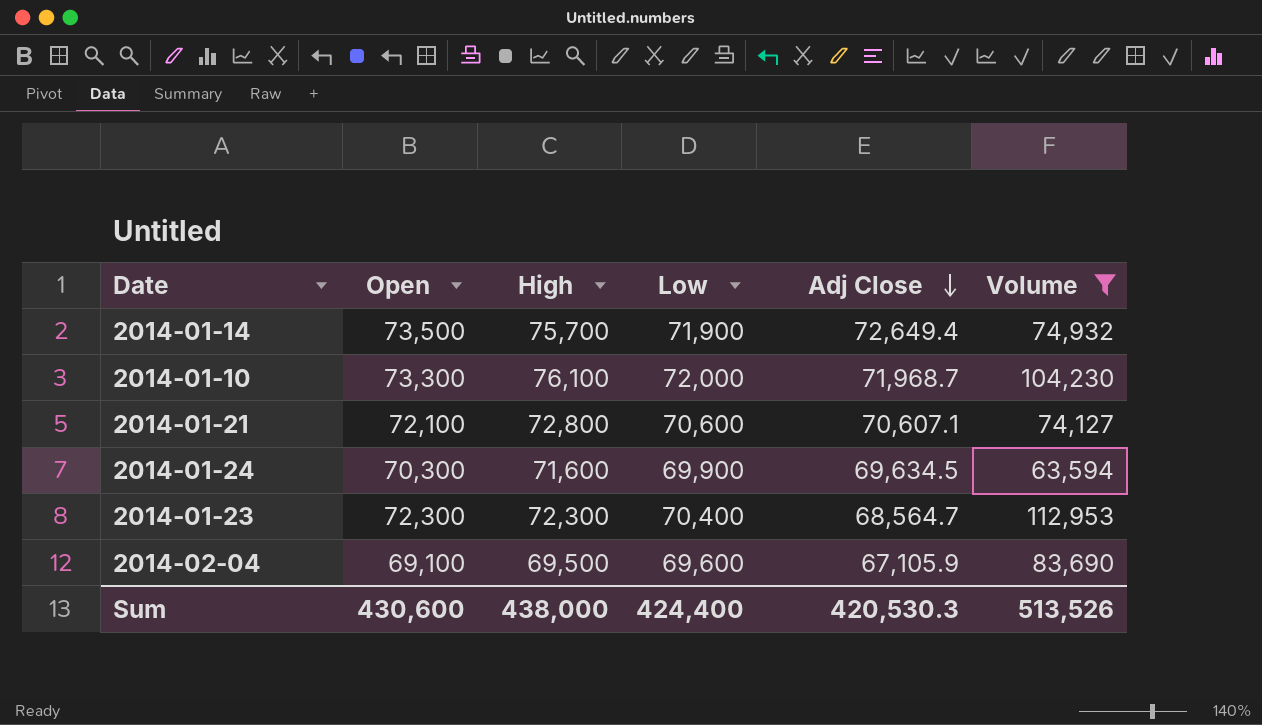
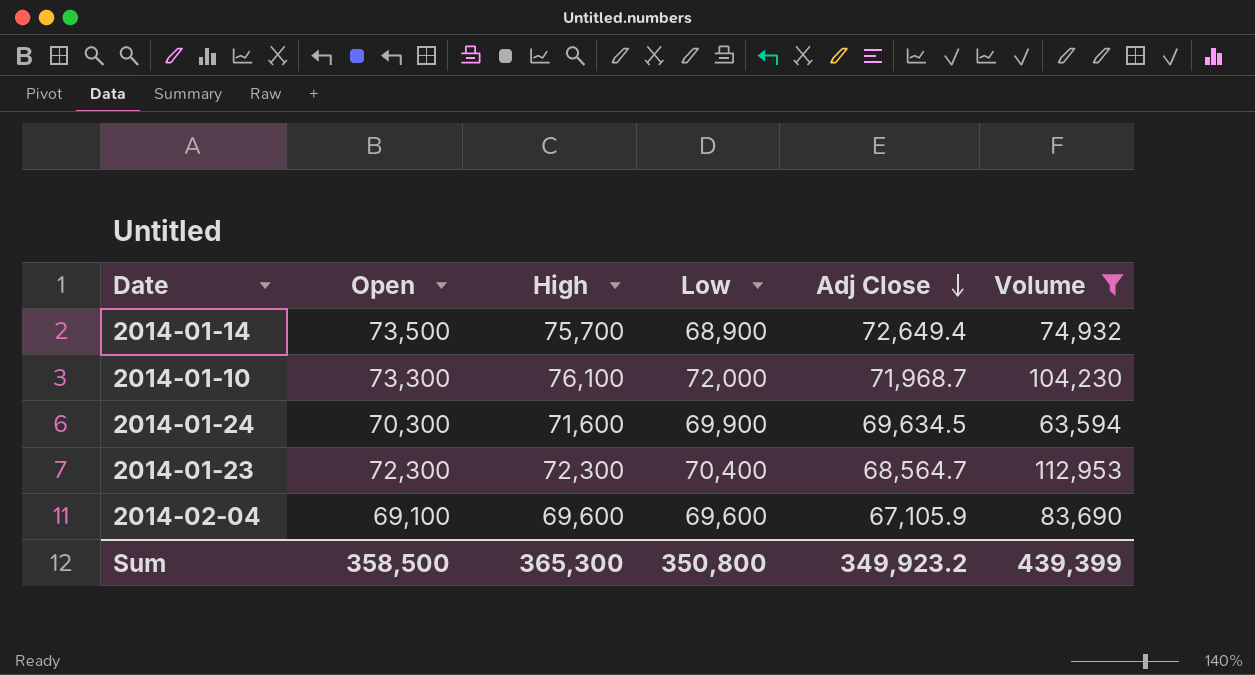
row 2014-01-21: 72,100 | 72,800 | 70,600 | 70,607.1 | 74,127 -> none
2014-01-14 | Low: 71,900 -> 68,900
2014-02-04 | High: 69,500 -> 69,600
Sum | Open: 430,600 -> 358,500
Sum | High: 438,000 -> 365,300
Sum | Low: 424,400 -> 350,800
Sum | Adj Close: 420,530.3 -> 349,923.2
Sum | Volume: 513,526 -> 439,399

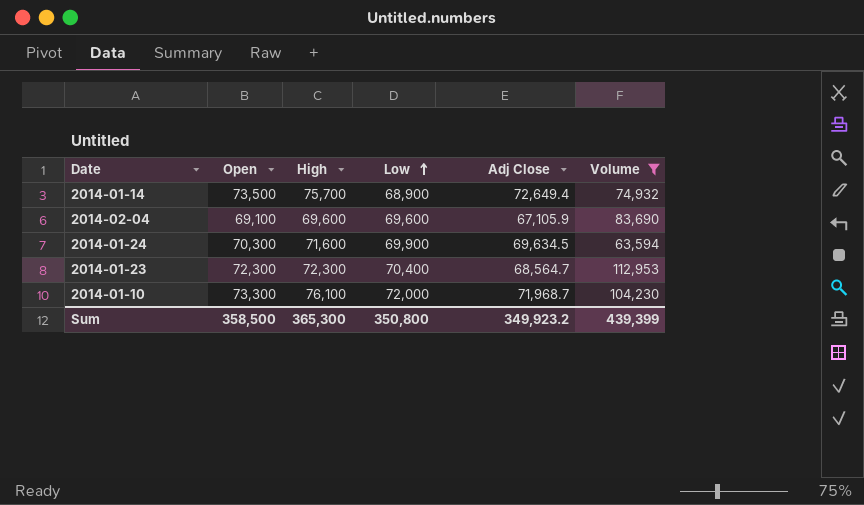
row order: Adj Close descending -> Low ascending

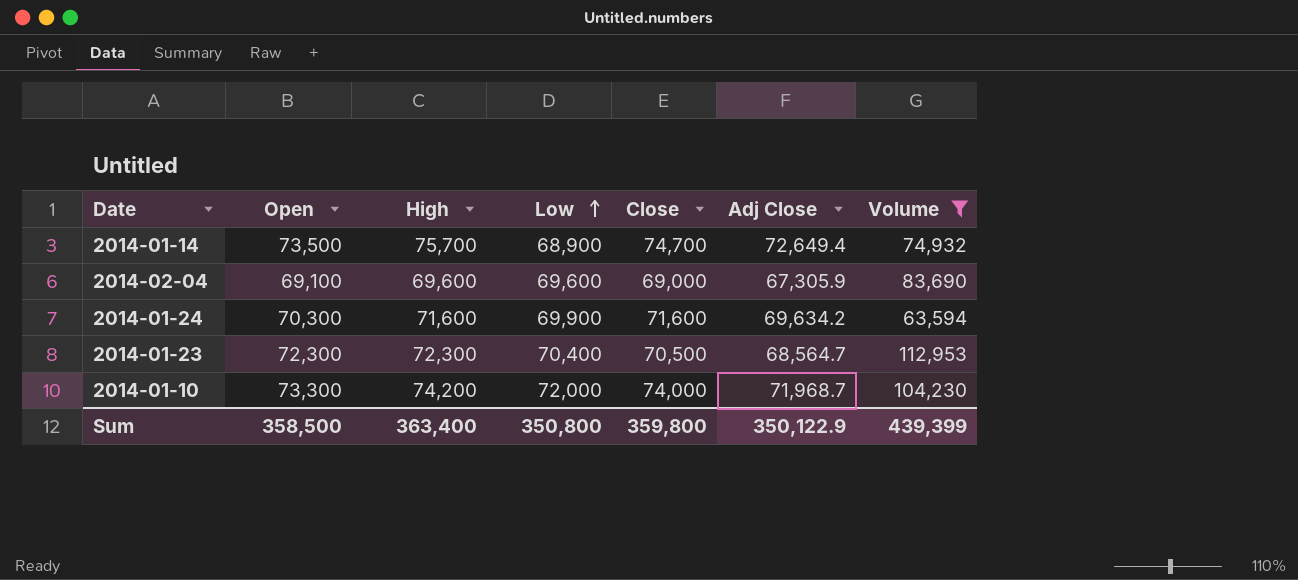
column Close | position: none -> 5
2014-02-04 | Adj Close: 67,105.9 -> 67,305.9
2014-01-24 | Adj Close: 69,634.5 -> 69,634.2
2014-01-10 | High: 76,100 -> 74,200
Sum | High: 365,300 -> 363,400
Sum | Adj Close: 349,923.2 -> 350,122.9

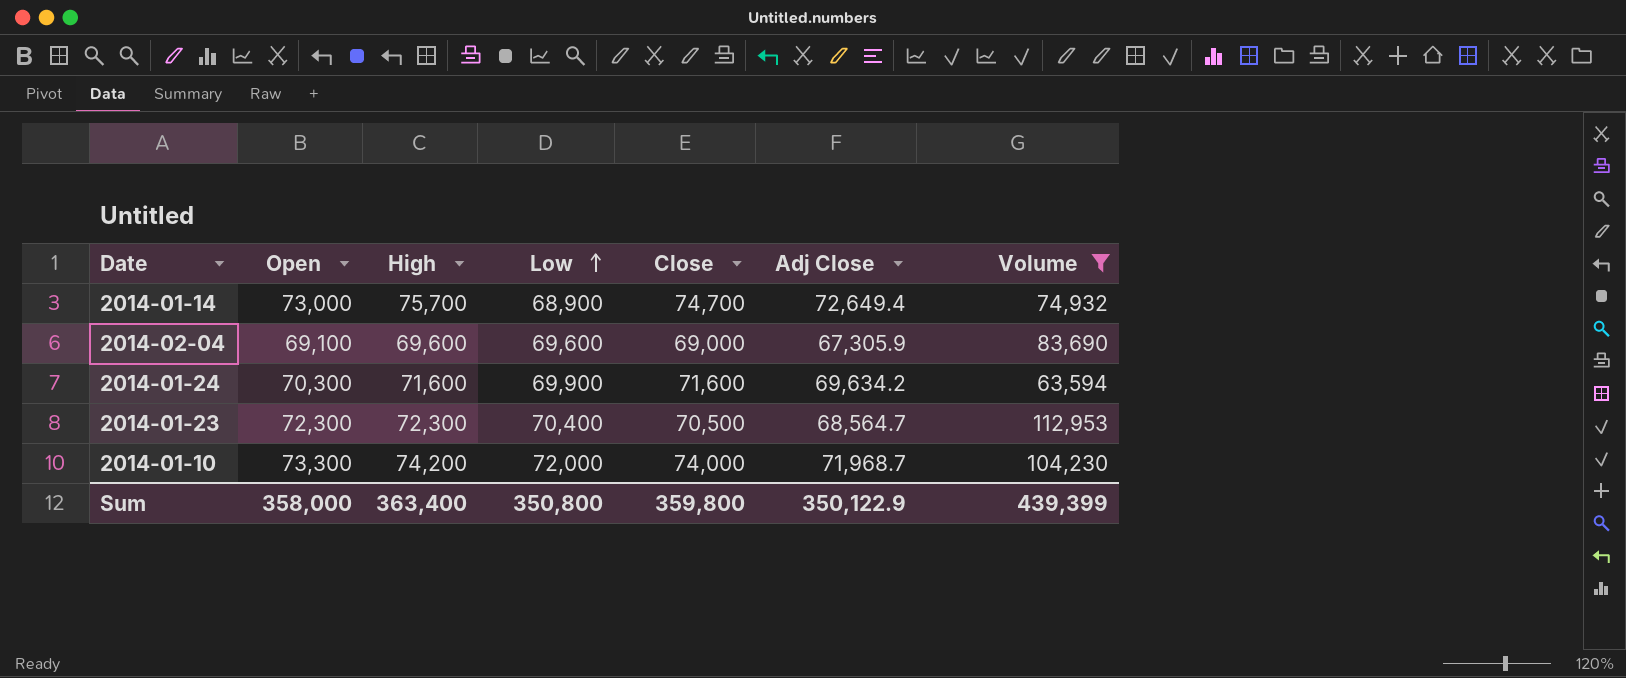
2014-01-14 | Open: 73,500 -> 73,000
Sum | Open: 358,500 -> 358,000

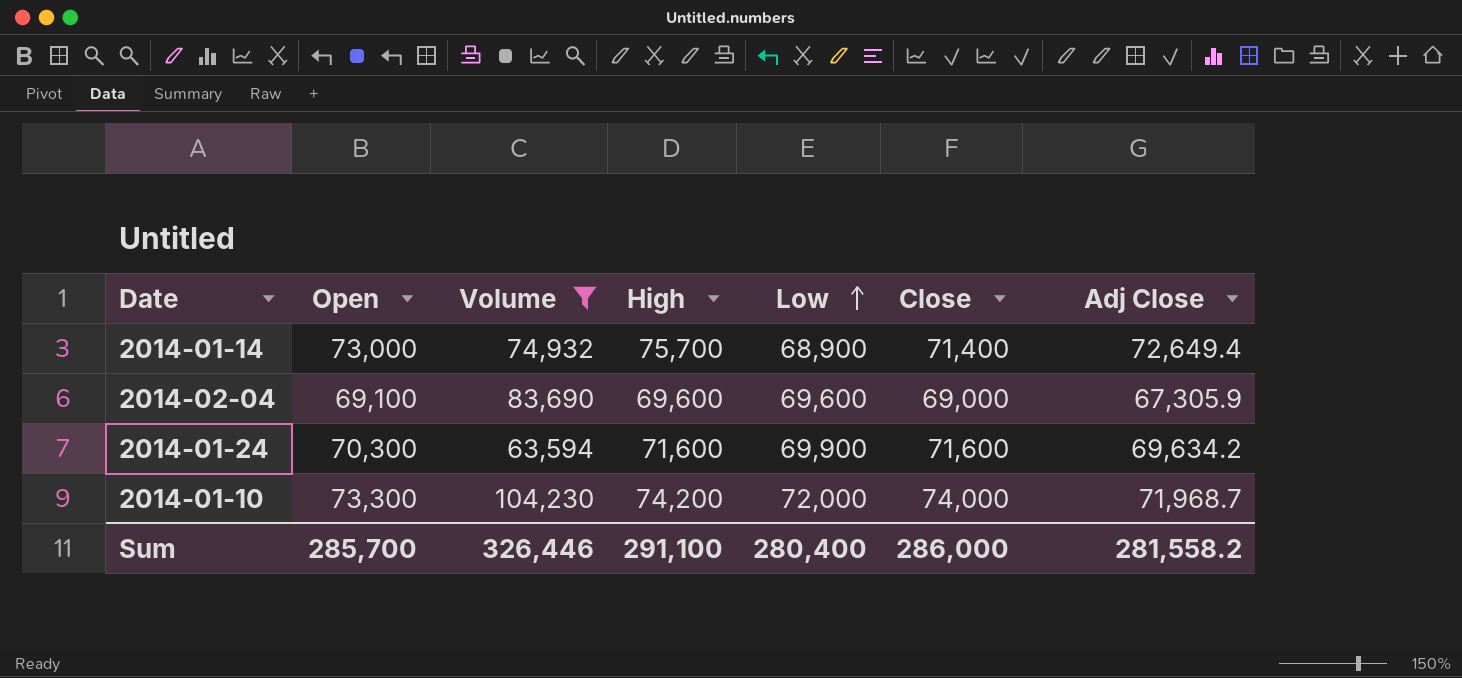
column Volume | position: 7 -> 3
row 2014-01-23: 72,300 | 72,300 | 70,400 | 70,500 | 68,564.7 | 112,953 -> none
2014-01-14 | Close: 74,700 -> 71,400
Sum | Open: 358,000 -> 285,700
Sum | Volume: 439,399 -> 326,446
Sum | High: 363,400 -> 291,100
Sum | Low: 350,800 -> 280,400
Sum | Close: 359,800 -> 286,000
Sum | Adj Close: 350,122.9 -> 281,558.2

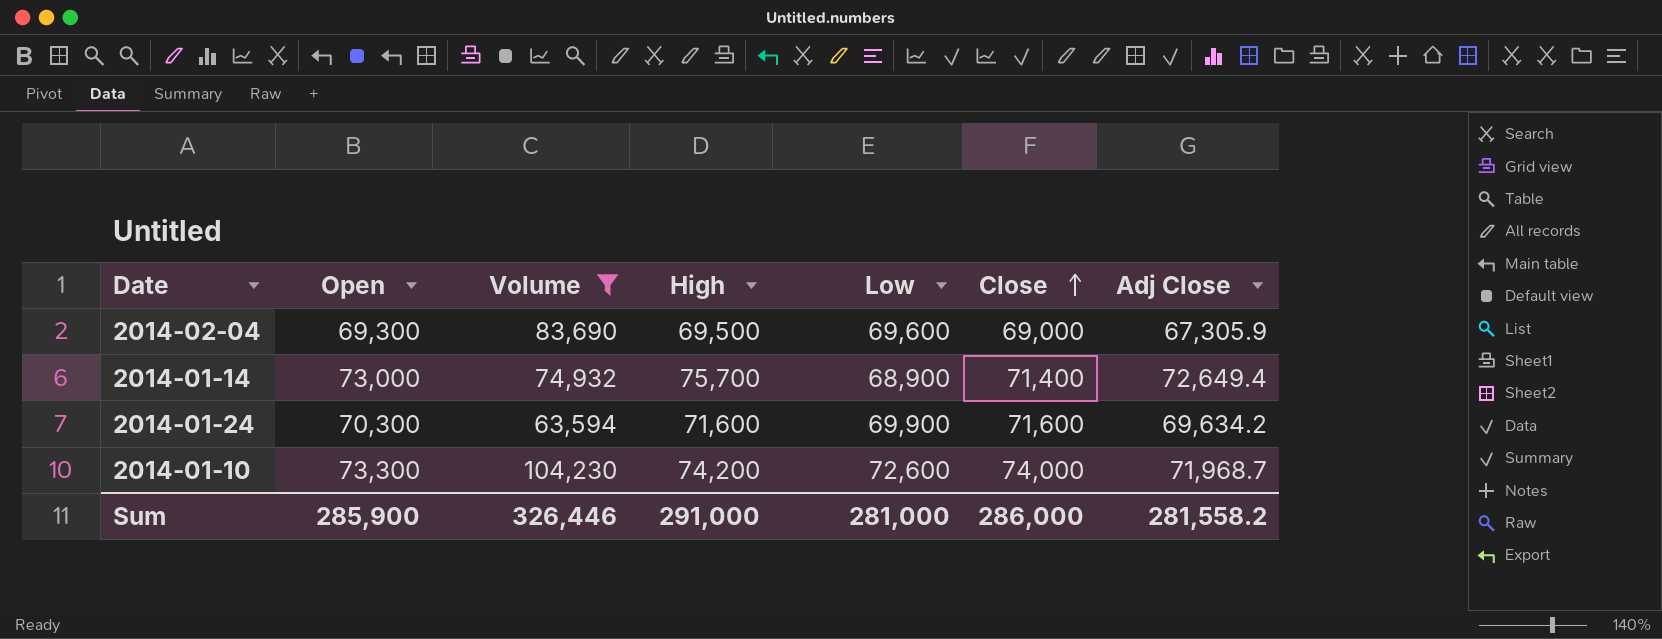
row order: Low ascending -> Close ascending
2014-02-04 | Open: 69,100 -> 69,300
2014-02-04 | High: 69,600 -> 69,500
2014-01-10 | Low: 72,000 -> 72,600
Sum | Open: 285,700 -> 285,900
Sum | High: 291,100 -> 291,000
Sum | Low: 280,400 -> 281,000

